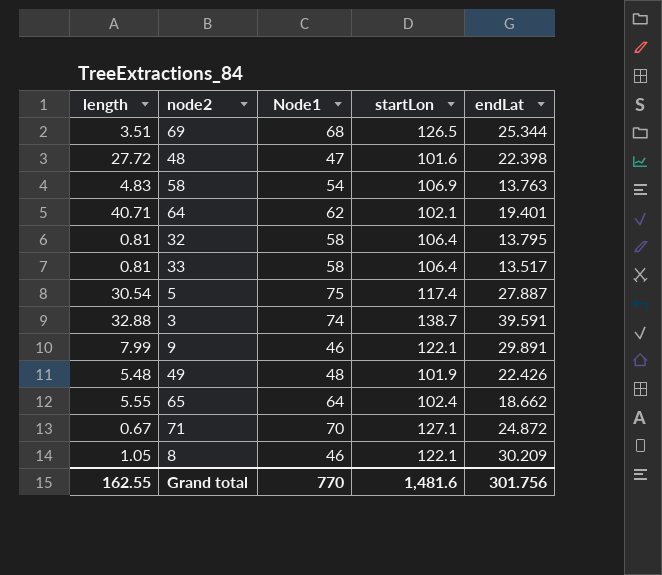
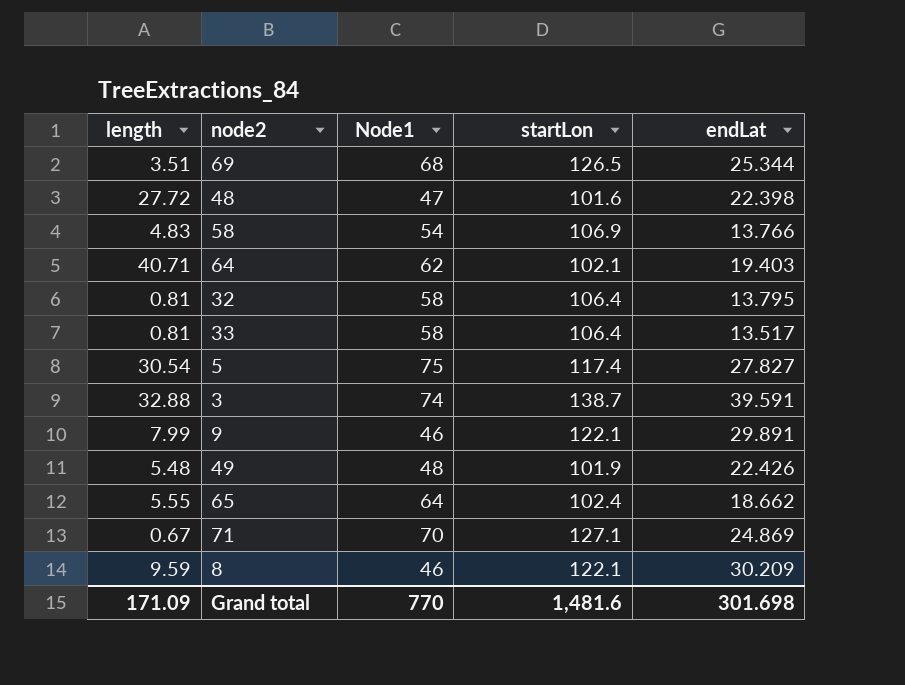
58 | endLat: 13.763 -> 13.766
64 | endLat: 19.401 -> 19.403
5 | endLat: 27.887 -> 27.827
71 | endLat: 24.872 -> 24.869
8 | length: 1.05 -> 9.59
Grand total | length: 162.55 -> 171.09
Grand total | endLat: 301.756 -> 301.698

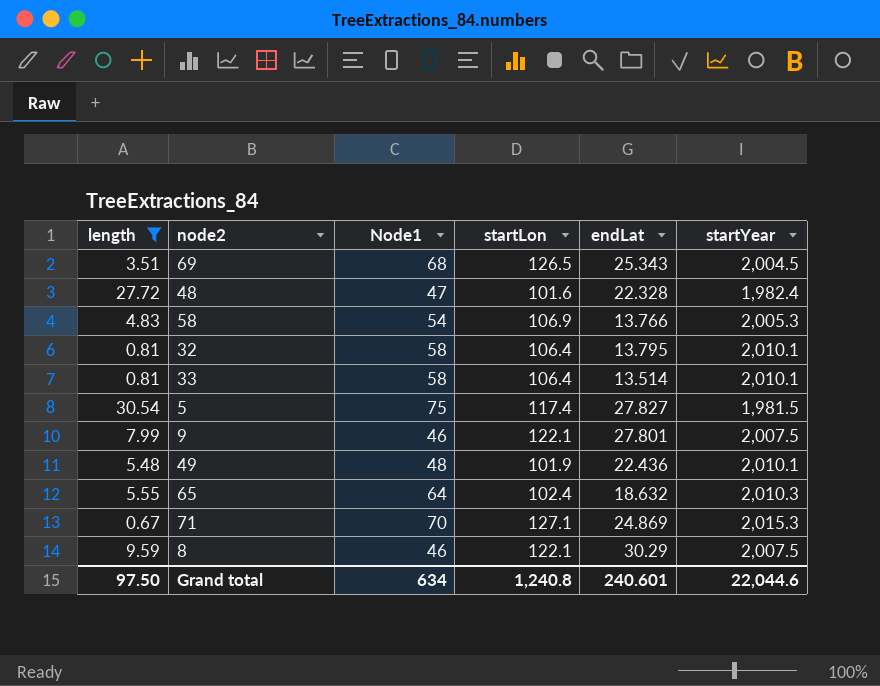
filter: none -> length <= 30.54
column startYear | position: none -> 6
69 | endLat: 25.344 -> 25.343
48 | endLat: 22.398 -> 22.328
33 | endLat: 13.517 -> 13.514
9 | endLat: 29.891 -> 27.801
49 | endLat: 22.426 -> 22.436
65 | endLat: 18.662 -> 18.632
8 | endLat: 30.209 -> 30.29
Grand total | length: 171.09 -> 97.50
Grand total | Node1: 770 -> 634
Grand total | startLon: 1,481.6 -> 1,240.8
Grand total | endLat: 301.698 -> 240.601

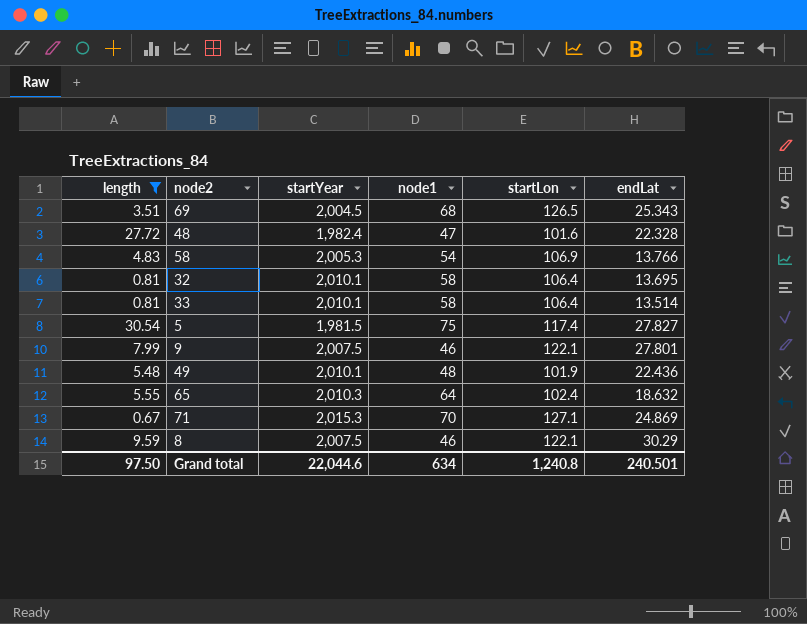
column startYear | position: 6 -> 3
column name: Node1 -> node1
32 | endLat: 13.795 -> 13.695
Grand total | endLat: 240.601 -> 240.501

